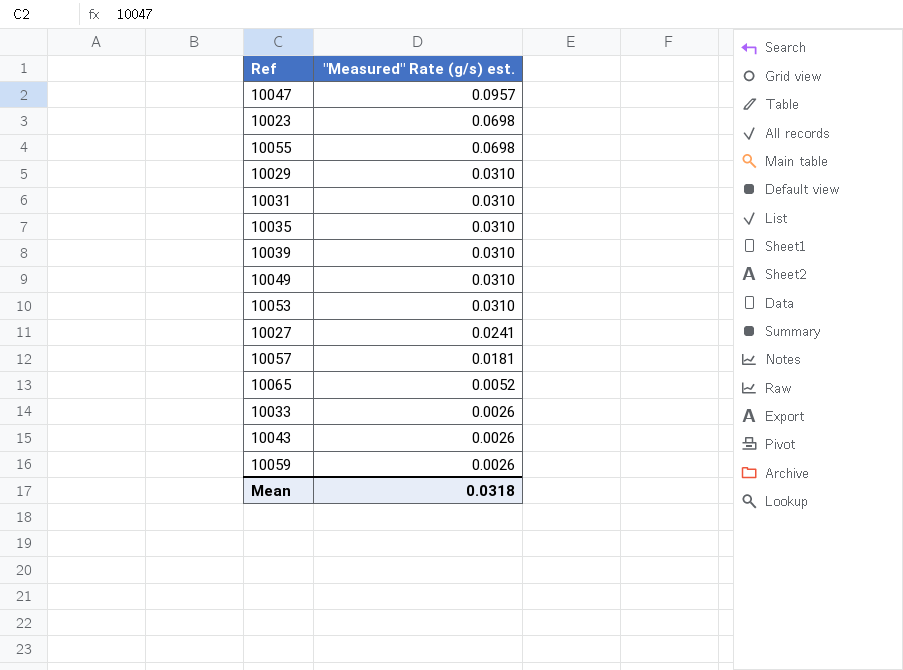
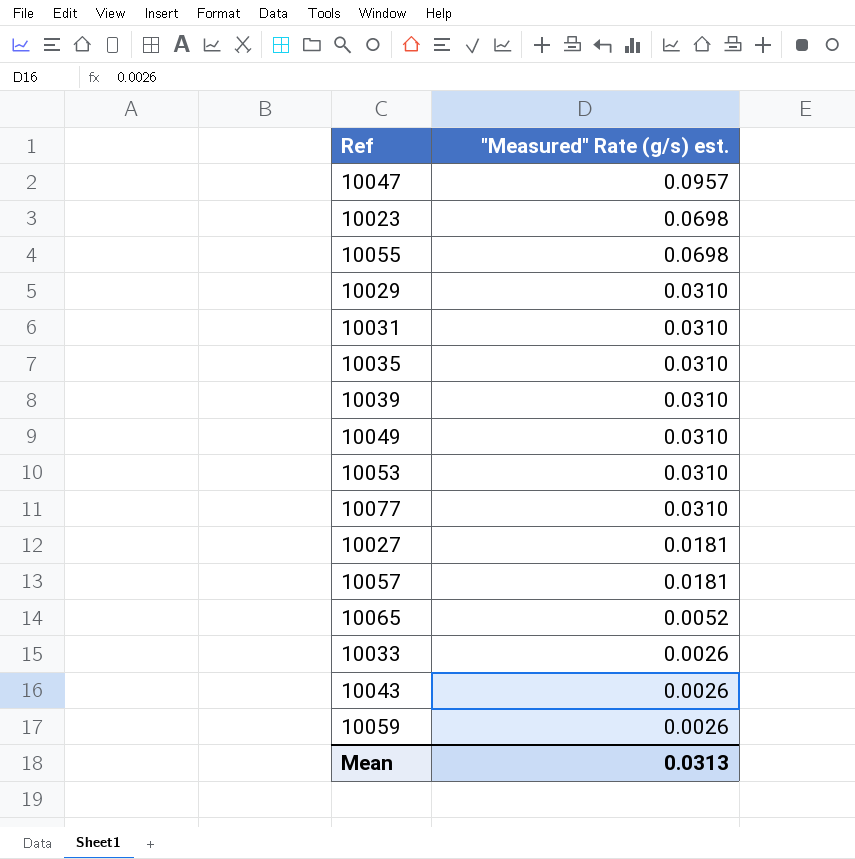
row 10077: none -> 0.0310
10027 | "Measured" Rate (g/s) est.: 0.0241 -> 0.0181
Mean | "Measured" Rate (g/s) est.: 0.0318 -> 0.0313

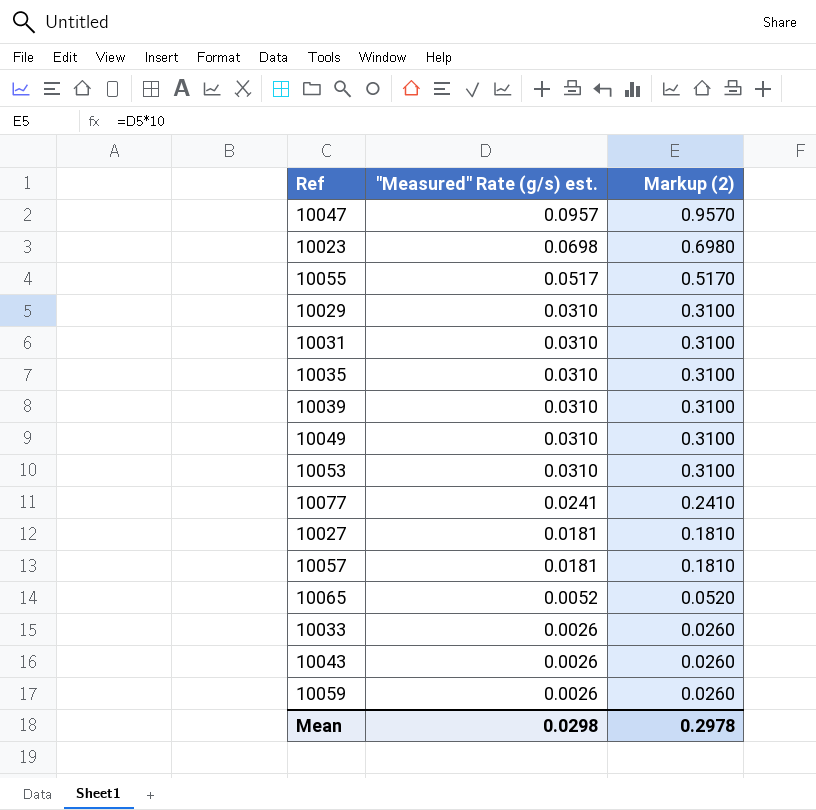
column Markup (2) | formula: none -> ["Measured" Rate (g/s) est.] * 10
10055 | "Measured" Rate (g/s) est.: 0.0698 -> 0.0517
10077 | "Measured" Rate (g/s) est.: 0.0310 -> 0.0241
Mean | "Measured" Rate (g/s) est.: 0.0313 -> 0.0298

